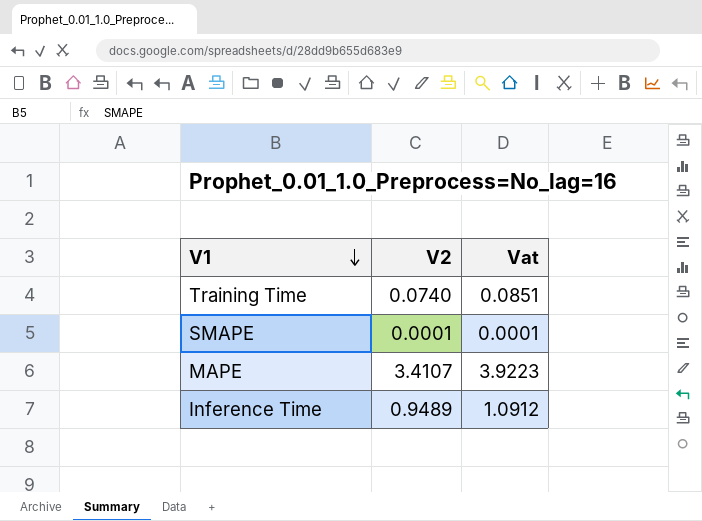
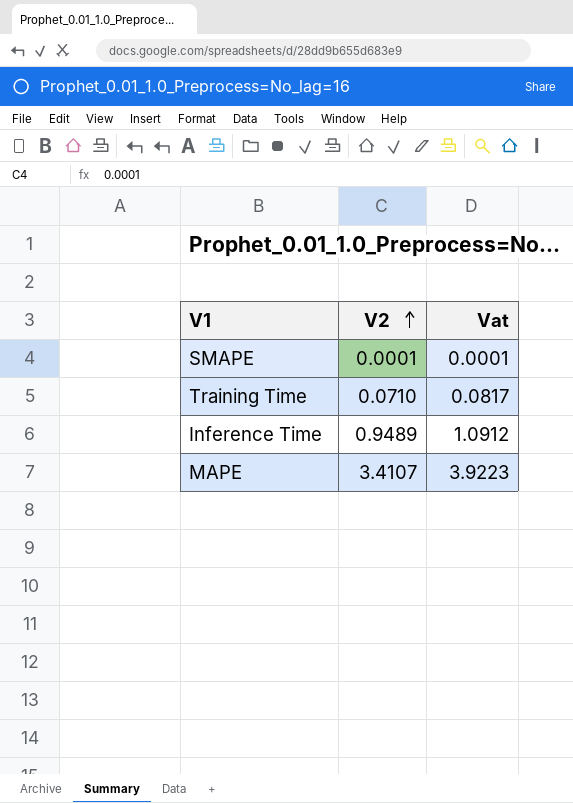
row order: V1 descending -> V2 ascending
Training Time | V2: 0.0740 -> 0.0710
Training Time | Vat: 0.0851 -> 0.0817

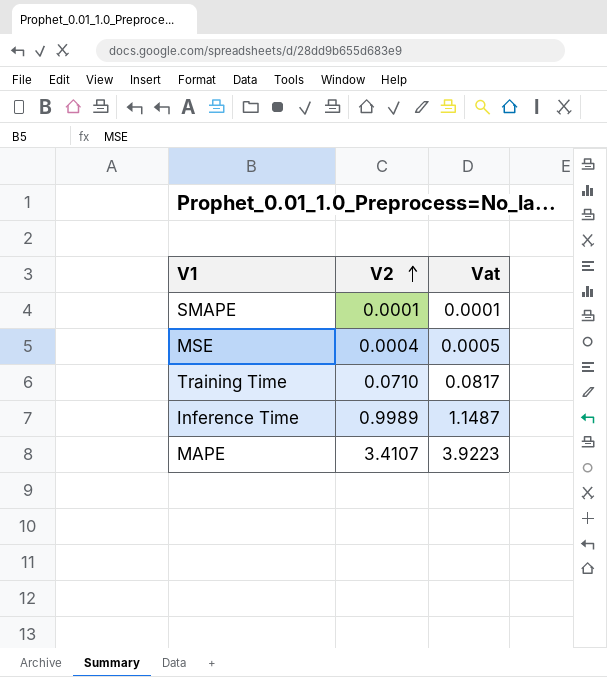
row MSE: none -> 0.0004 | 0.0005
Inference Time | V2: 0.9489 -> 0.9989
Inference Time | Vat: 1.0912 -> 1.1487

